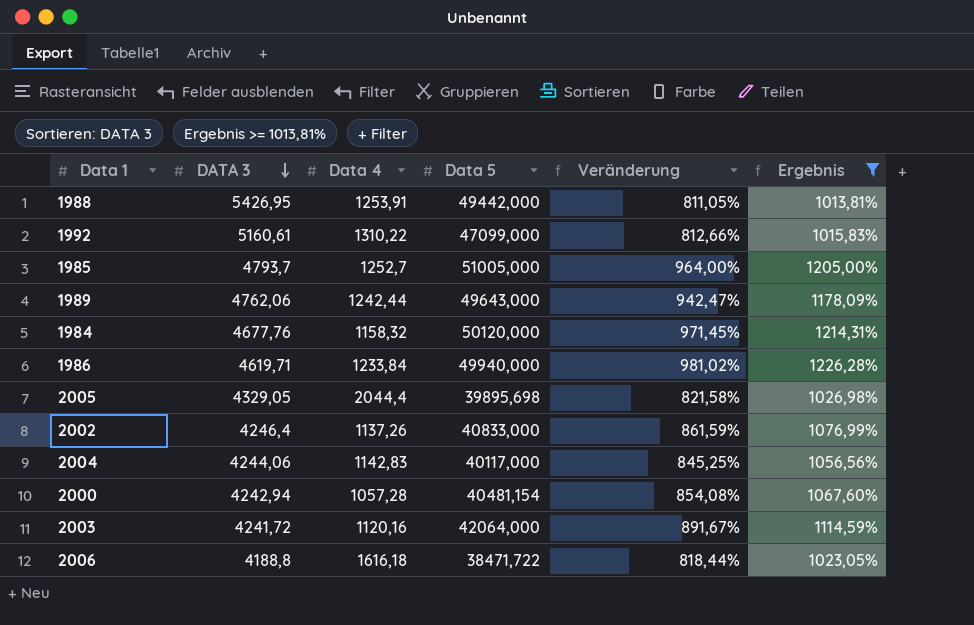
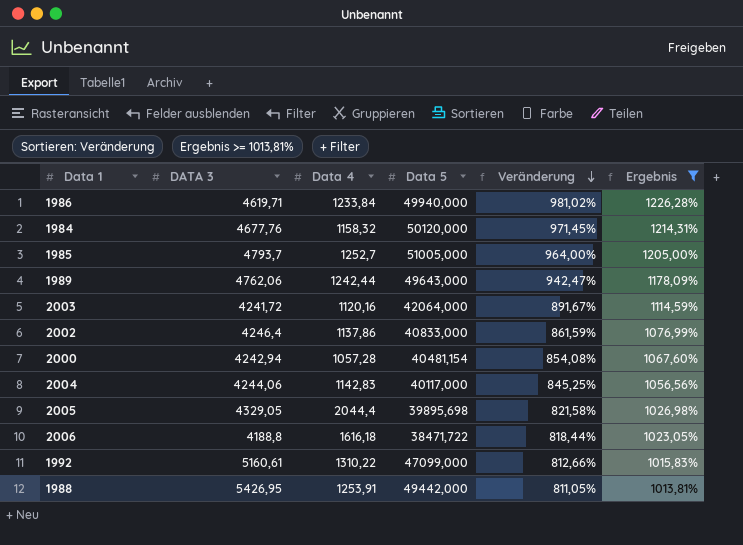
row order: DATA 3 descending -> Veränderung descending
2002 | Data 4: 1137,26 -> 1137,86

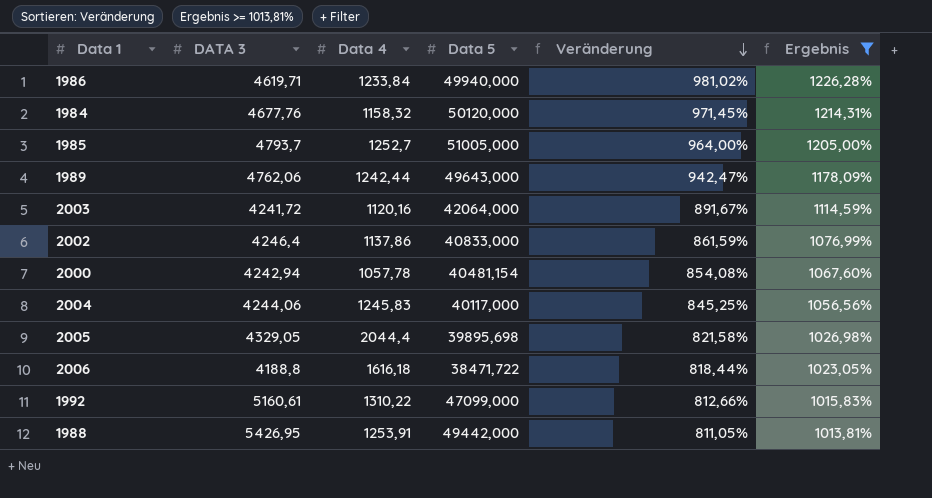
2000 | Data 4: 1057,28 -> 1057,78
2004 | Data 4: 1142,83 -> 1245,83

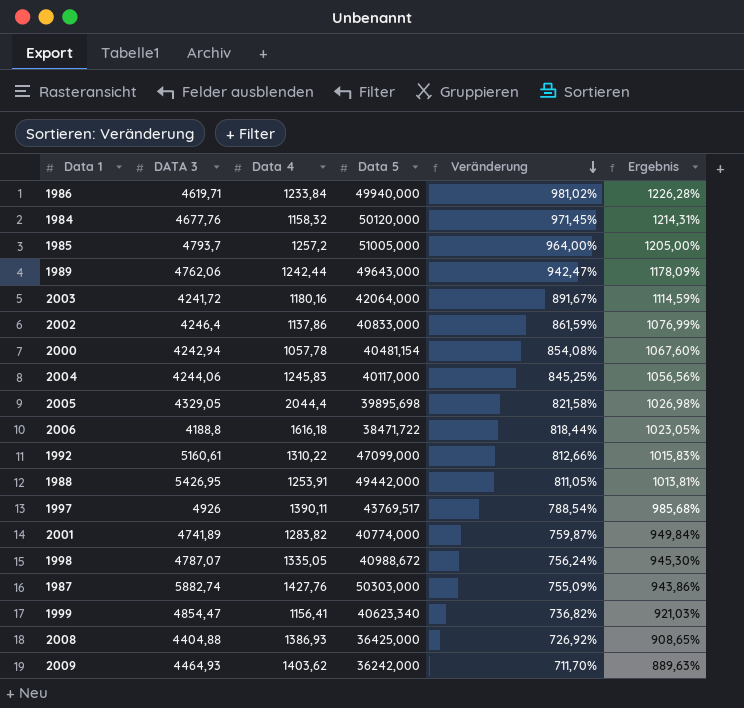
filter: Ergebnis >= 1013,81% -> none
1985 | Data 4: 1252,7 -> 1257,2
2003 | Data 4: 1120,16 -> 1180,16

